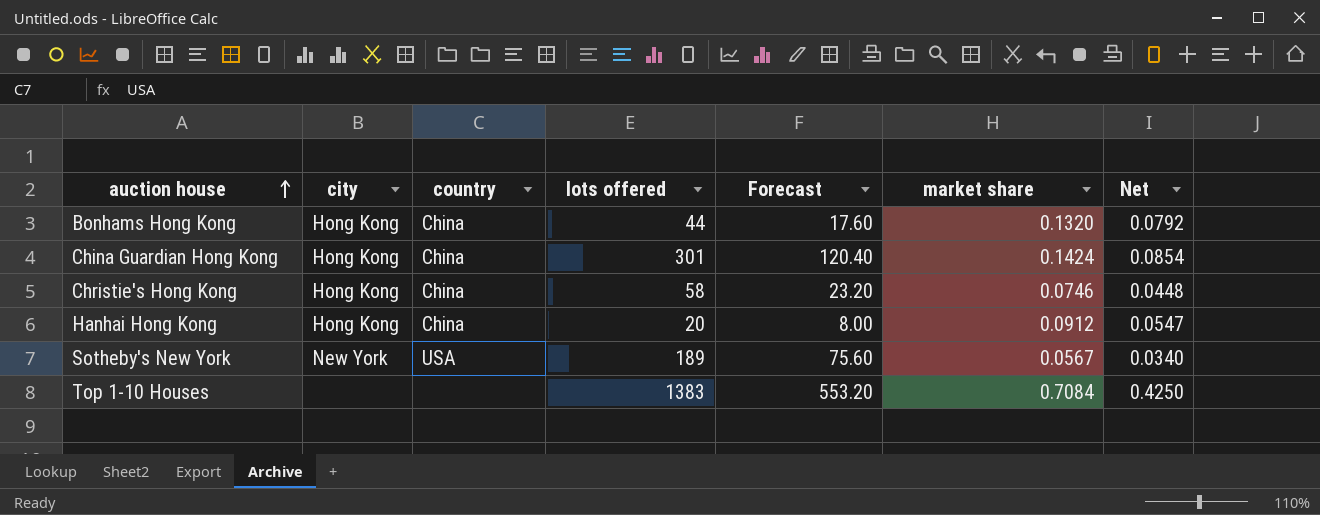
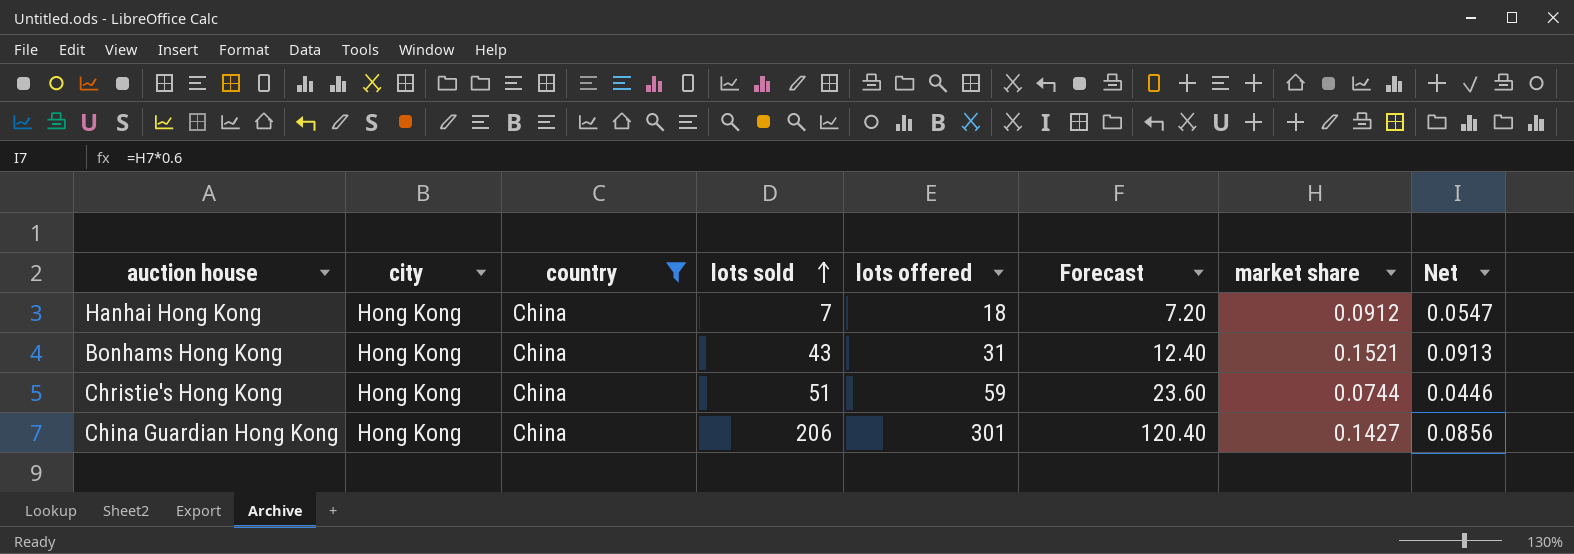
filter: none -> country = China
row order: auction house ascending -> lots sold ascending
column lots sold | position: none -> 4
Hanhai Hong Kong | lots offered: 20 -> 18
Hanhai Hong Kong | Forecast: 8.00 -> 7.20
Bonhams Hong Kong | lots offered: 44 -> 31
Bonhams Hong Kong | Forecast: 17.60 -> 12.40
Bonhams Hong Kong | market share: 0.1320 -> 0.1521
Bonhams Hong Kong | Net: 0.0792 -> 0.0913
Christie's Hong Kong | lots offered: 58 -> 59
Christie's Hong Kong | Forecast: 23.20 -> 23.60
Christie's Hong Kong | market share: 0.0746 -> 0.0744
Christie's Hong Kong | Net: 0.0448 -> 0.0446
China Guardian Hong Kong | market share: 0.1424 -> 0.1427
China Guardian Hong Kong | Net: 0.0854 -> 0.0856

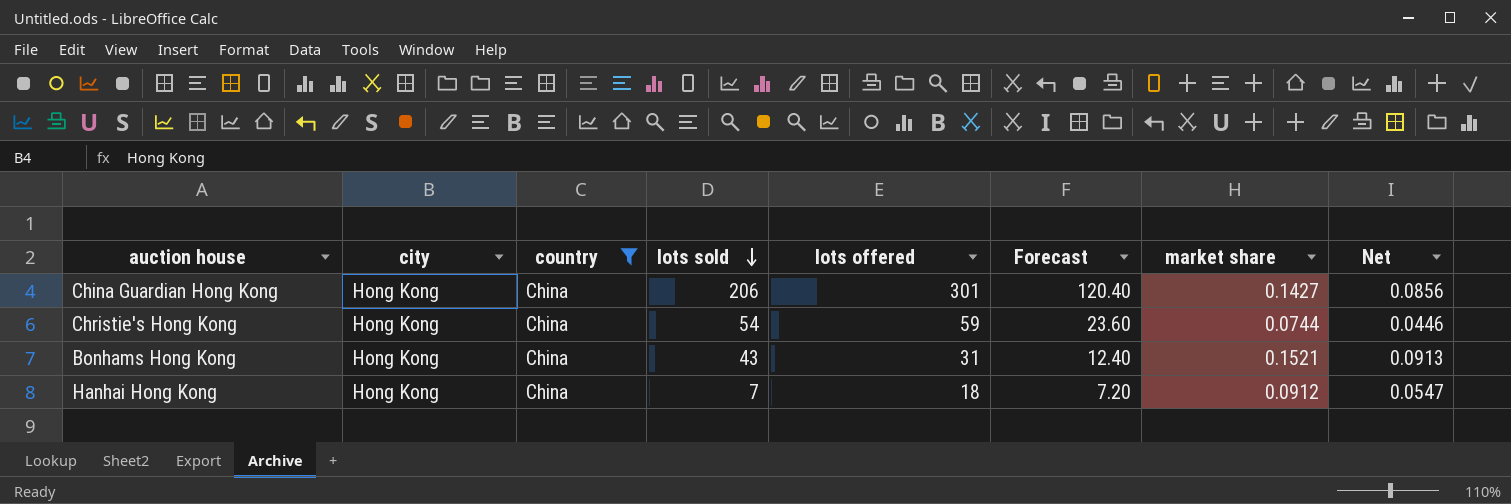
row order: lots sold ascending -> lots sold descending
Christie's Hong Kong | lots sold: 51 -> 54

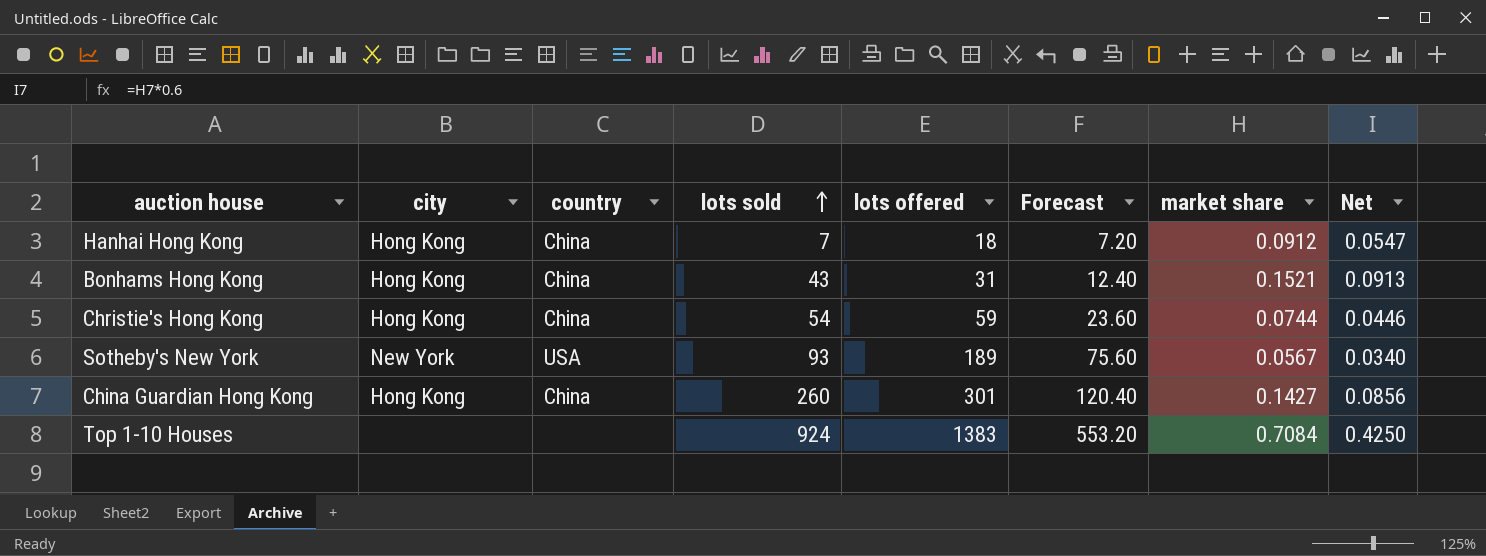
filter: country = China -> none
row order: lots sold descending -> lots sold ascending
China Guardian Hong Kong | lots sold: 206 -> 260

